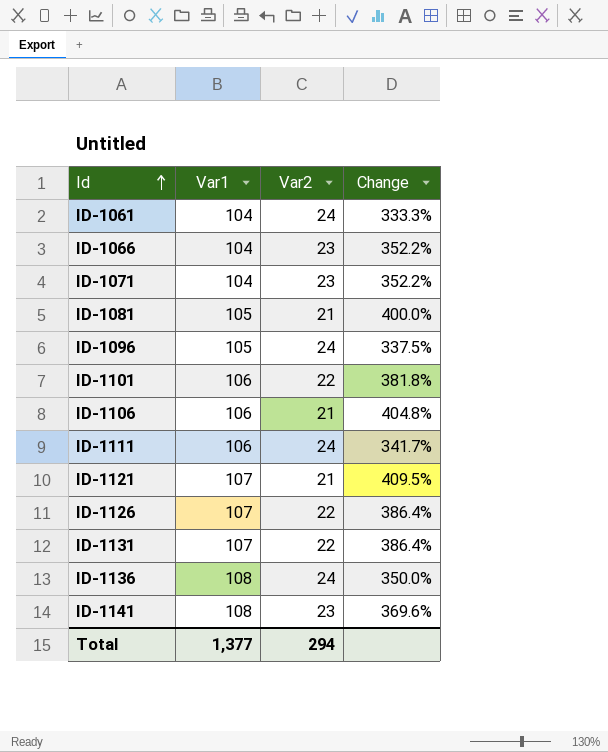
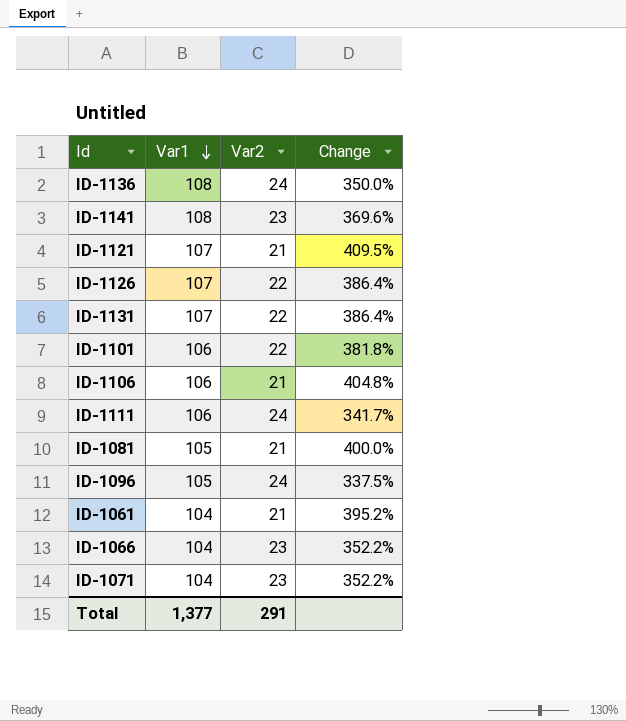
row order: Id ascending -> Var1 descending
ID-1061 | Var2: 24 -> 21
ID-1061 | Change: 333.3% -> 395.2%
Total | Var2: 294 -> 291

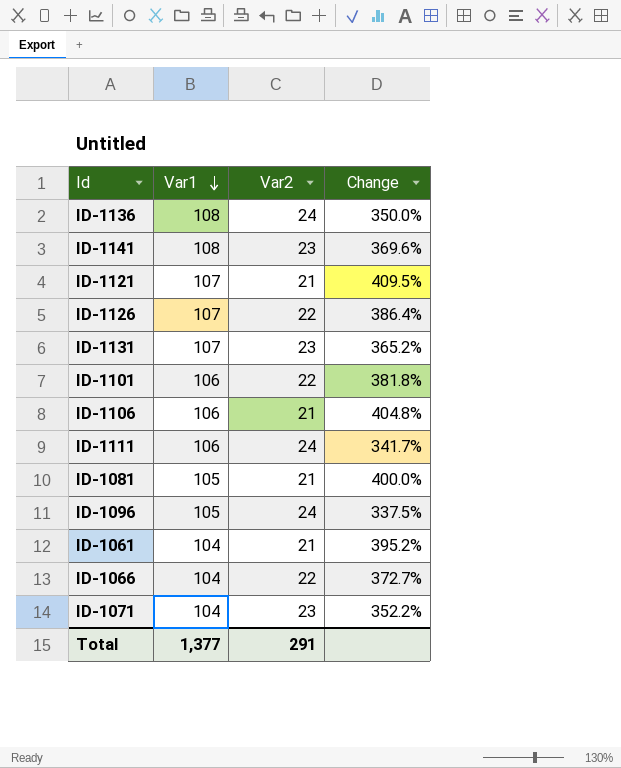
ID-1131 | Var2: 22 -> 23
ID-1131 | Change: 386.4% -> 365.2%
ID-1066 | Var2: 23 -> 22
ID-1066 | Change: 352.2% -> 372.7%

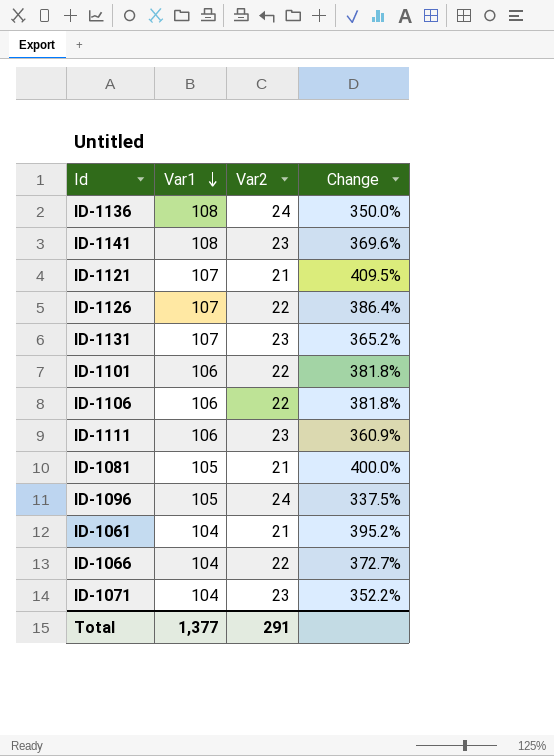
ID-1106 | Var2: 21 -> 22
ID-1106 | Change: 404.8% -> 381.8%
ID-1111 | Var2: 24 -> 23
ID-1111 | Change: 341.7% -> 360.9%

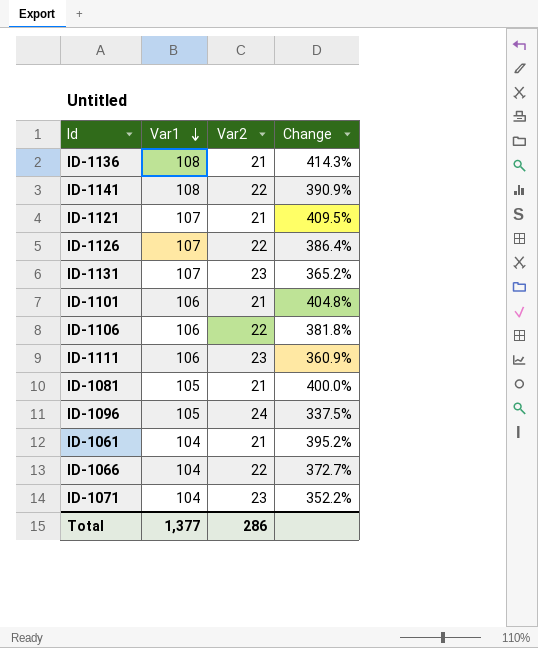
ID-1136 | Var2: 24 -> 21
ID-1136 | Change: 350.0% -> 414.3%
ID-1141 | Var2: 23 -> 22
ID-1141 | Change: 369.6% -> 390.9%
ID-1101 | Var2: 22 -> 21
ID-1101 | Change: 381.8% -> 404.8%
Total | Var2: 291 -> 286

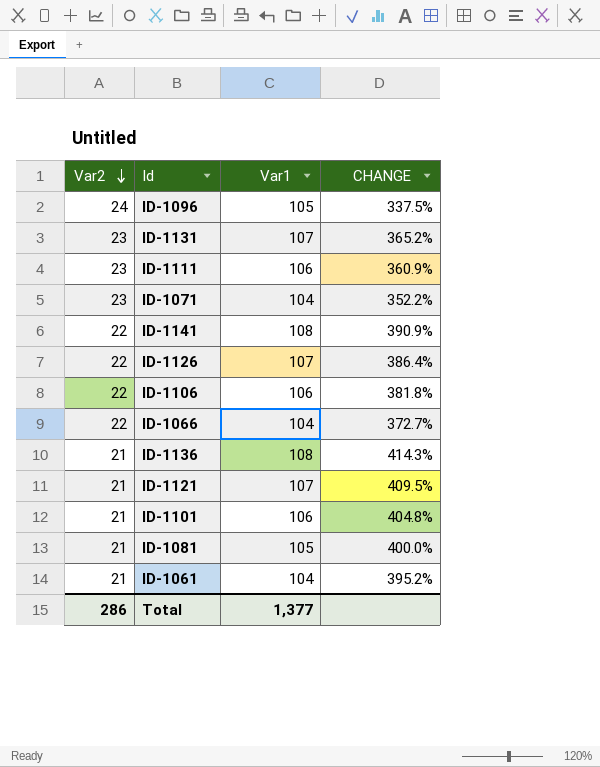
row order: Var1 descending -> Var2 descending
column Var2 | position: 3 -> 1
column name: Change -> CHANGE

